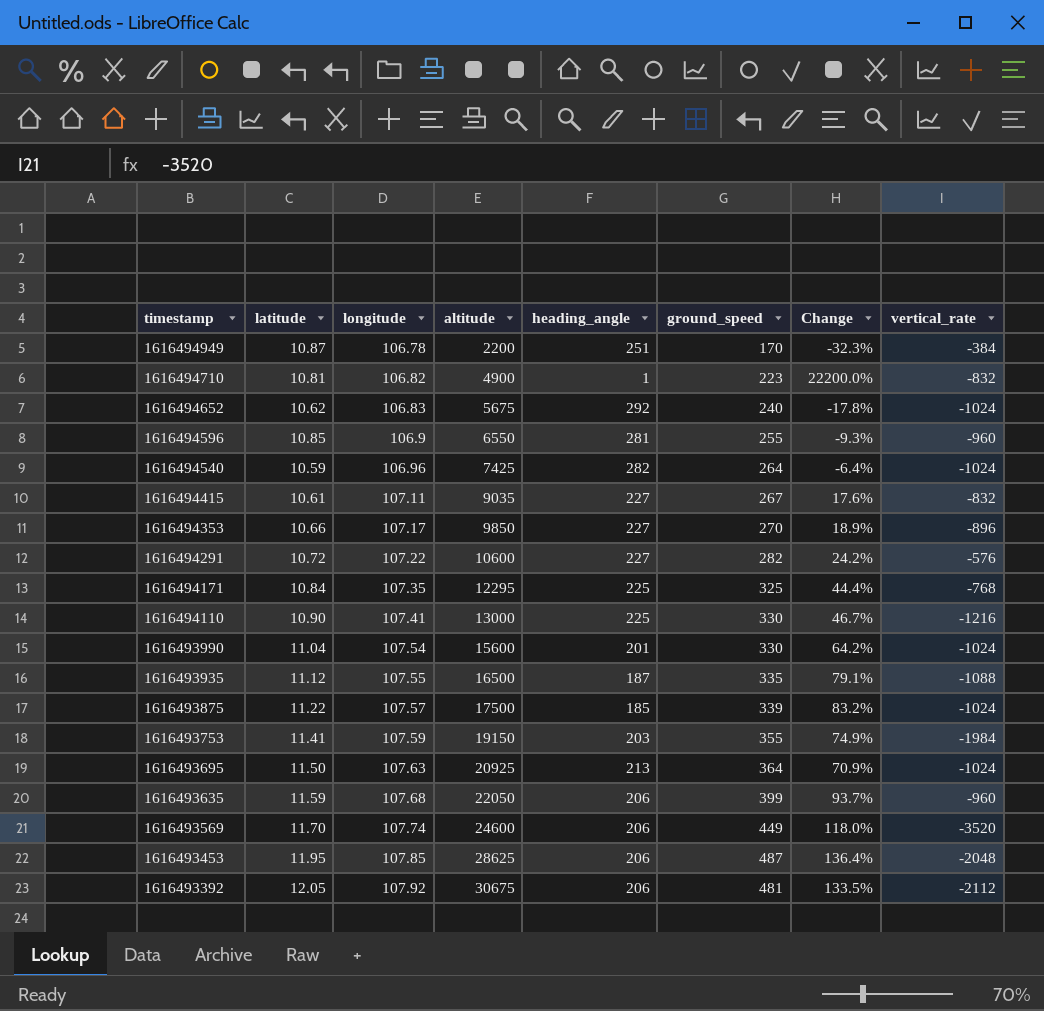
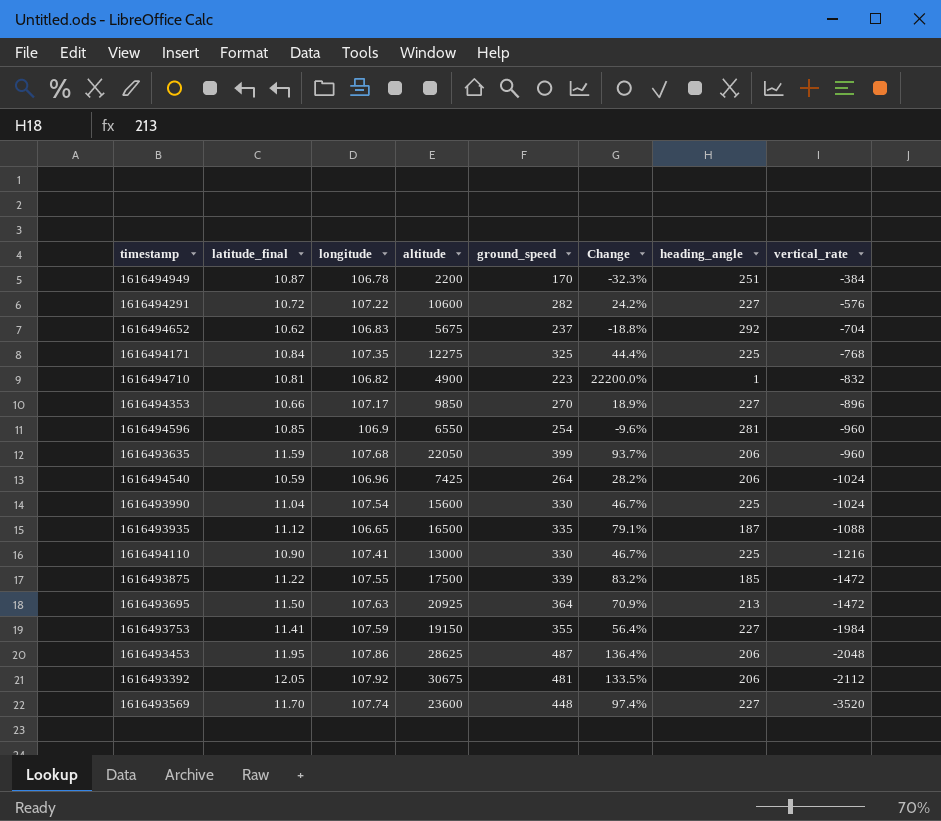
row order: timestamp descending -> vertical_rate descending
column name: latitude -> latitude_final
column heading_angle | position: 5 -> 7
row 1616494415: 10.61 | 107.11 | 9035 | 227 | 267 | 17.6% | -832 -> none
1616494652 | ground_speed: 240 -> 237
1616494652 | Change: -17.8% -> -18.8%
1616494652 | vertical_rate: -1024 -> -704
1616494171 | altitude: 12295 -> 12275
1616494596 | ground_speed: 255 -> 254
1616494596 | Change: -9.3% -> -9.6%
1616494540 | Change: -6.4% -> 28.2%
1616494540 | heading_angle: 282 -> 206
1616493990 | Change: 64.2% -> 46.7%
1616493990 | heading_angle: 201 -> 225
1616493935 | longitude: 107.55 -> 106.65
1616493875 | longitude: 107.57 -> 107.55
1616493875 | vertical_rate: -1024 -> -1472
1616493695 | vertical_rate: -1024 -> -1472
1616493753 | Change: 74.9% -> 56.4%
1616493753 | heading_angle: 203 -> 227
1616493453 | longitude: 107.85 -> 107.86
1616493569 | altitude: 24600 -> 23600
1616493569 | ground_speed: 449 -> 448
1616493569 | Change: 118.0% -> 97.4%
1616493569 | heading_angle: 206 -> 227

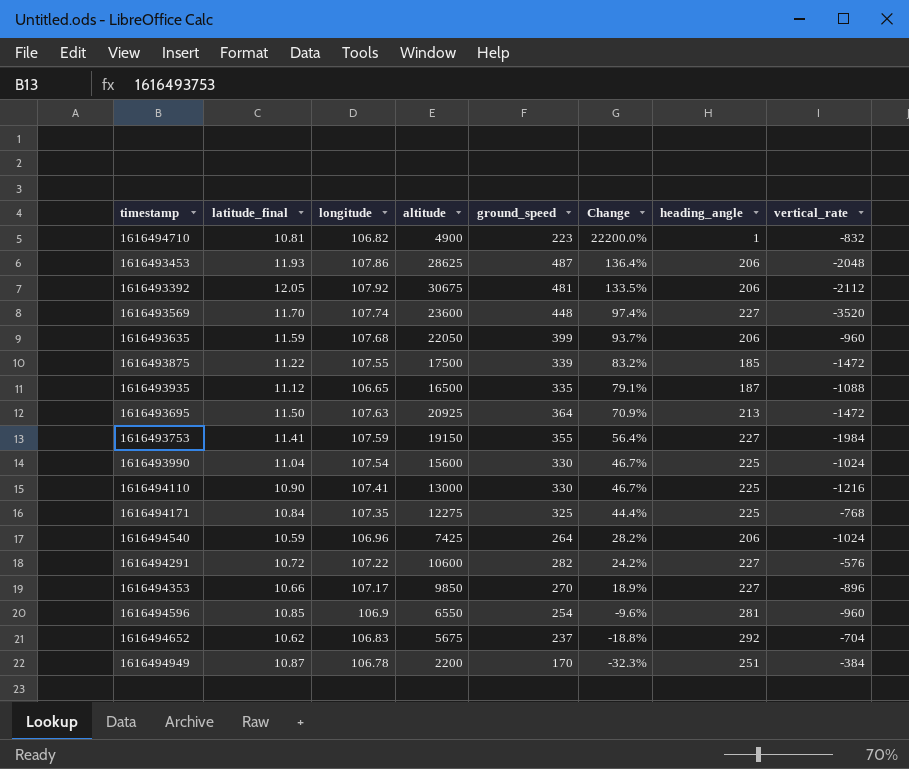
row order: vertical_rate descending -> Change descending
1616493453 | latitude_final: 11.95 -> 11.93

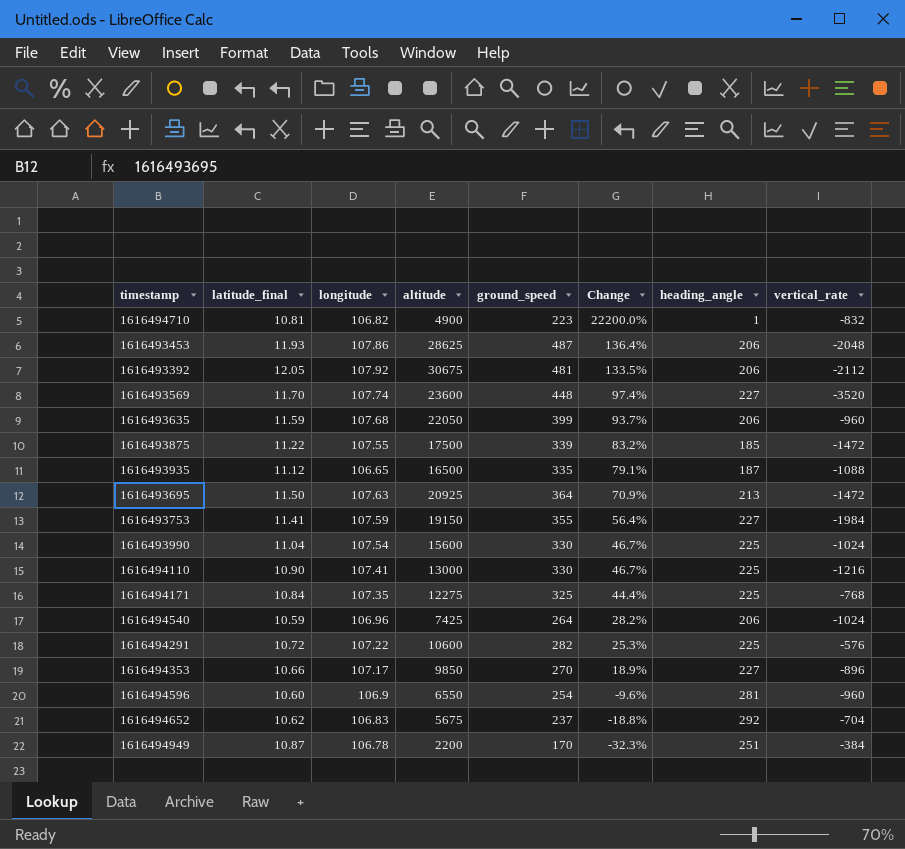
1616494291 | Change: 24.2% -> 25.3%
1616494291 | heading_angle: 227 -> 225
1616494596 | latitude_final: 10.85 -> 10.60

